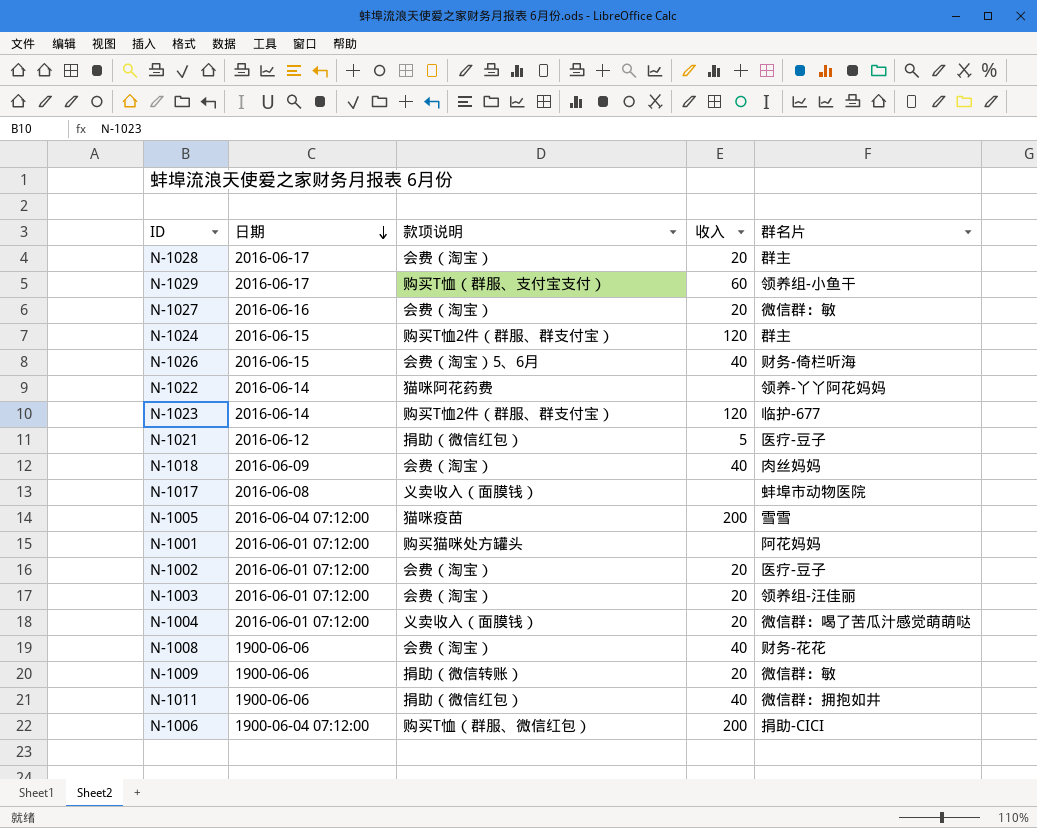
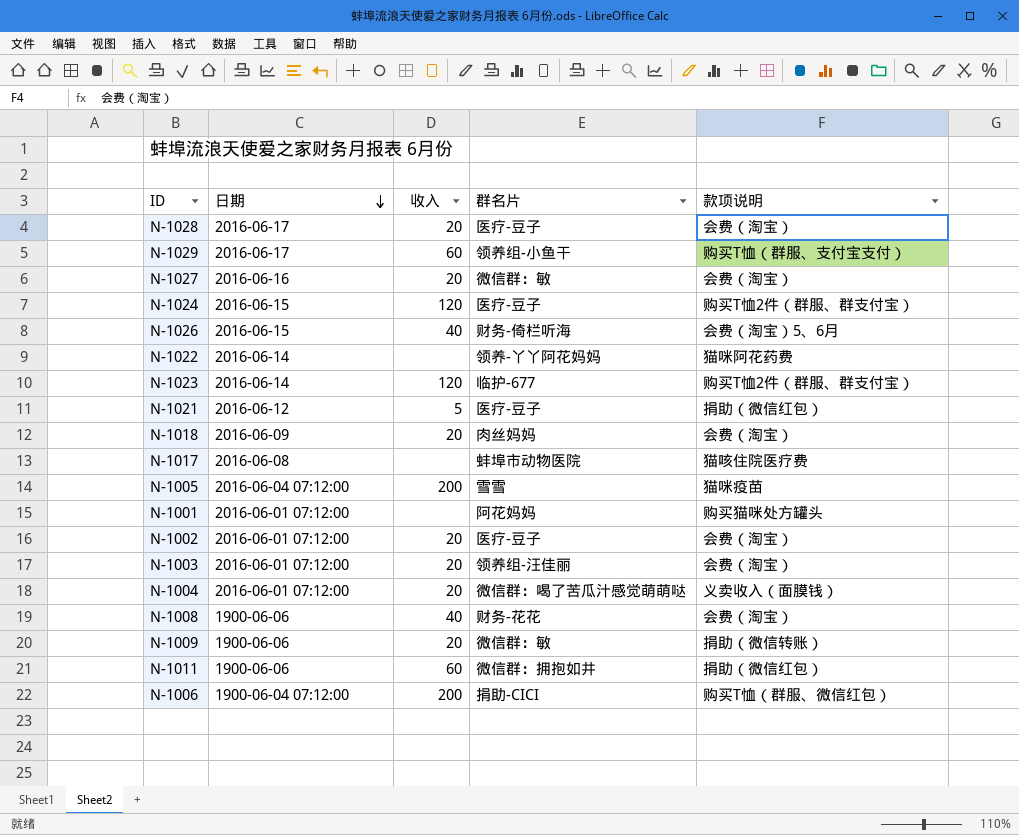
column 款项说明 | position: 3 -> 5
N-1028 | 群名片: 群主 -> 医疗-豆子
N-1024 | 群名片: 群主 -> 医疗-豆子
N-1018 | 收入: 40 -> 20
N-1017 | 款项说明: 义卖收入（面膜钱） -> 猫咳住院医疗费
N-1011 | 收入: 40 -> 60

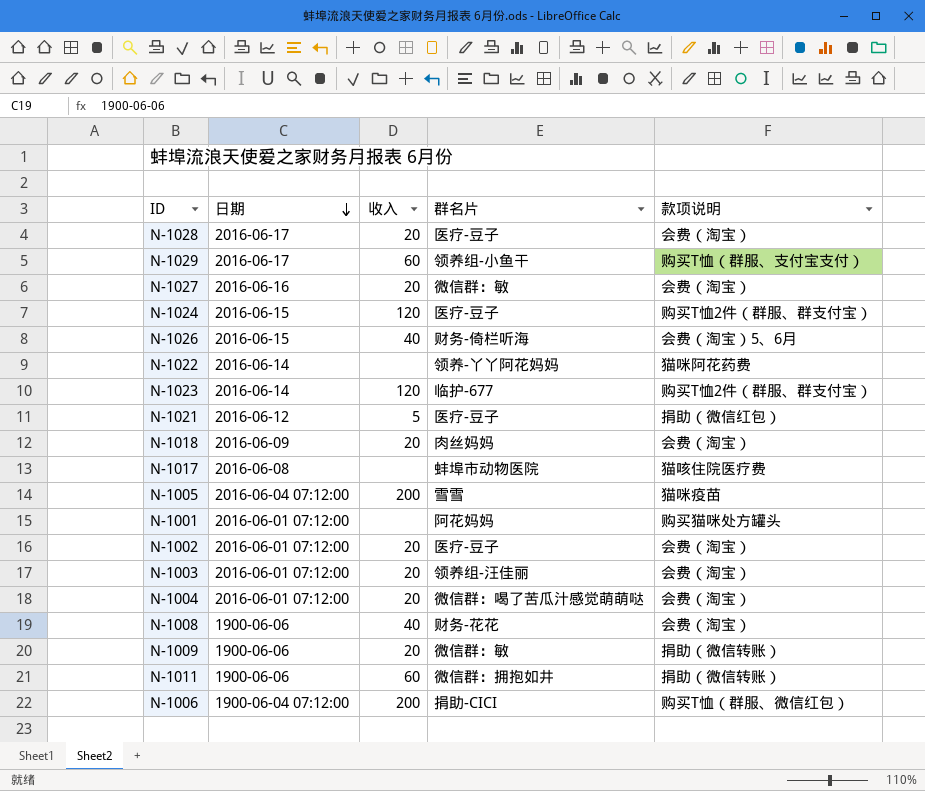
N-1004 | 款项说明: 义卖收入（面膜钱） -> 会费（淘宝）
N-1011 | 款项说明: 捐助（微信红包） -> 捐助（微信转账）

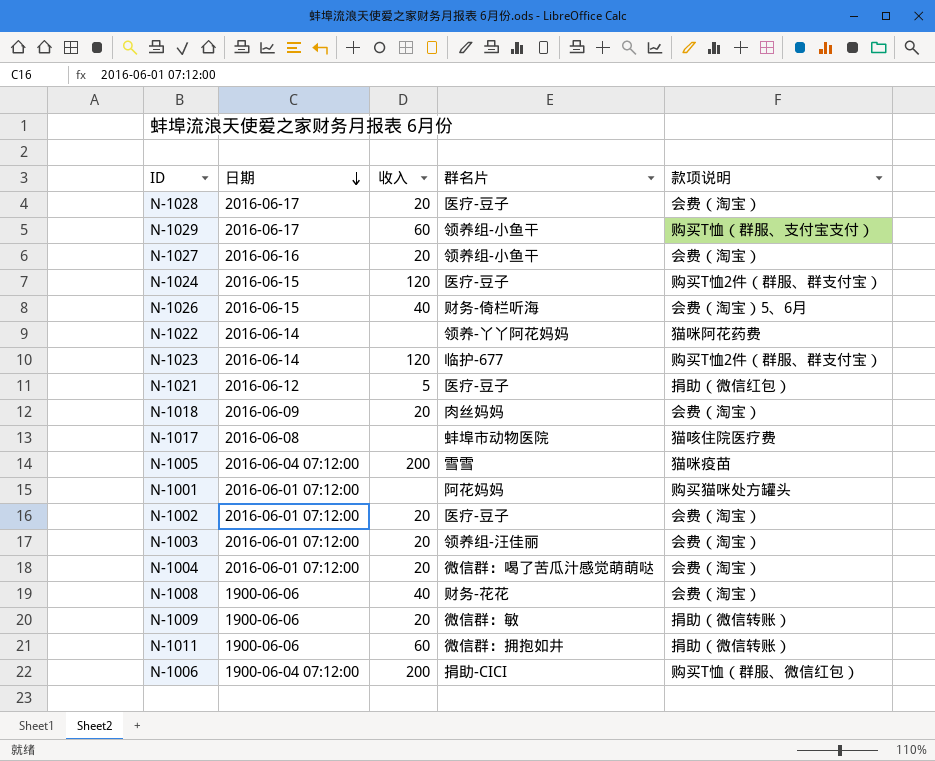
N-1027 | 群名片: 微信群：敏 -> 领养组-小鱼干

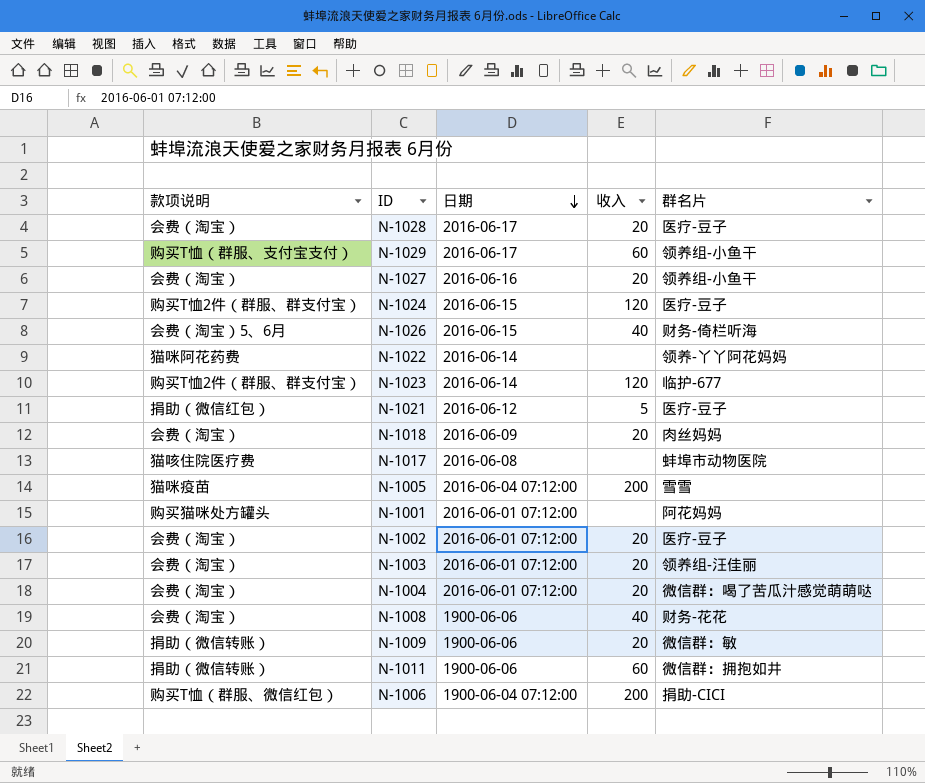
column 款项说明 | position: 5 -> 1

